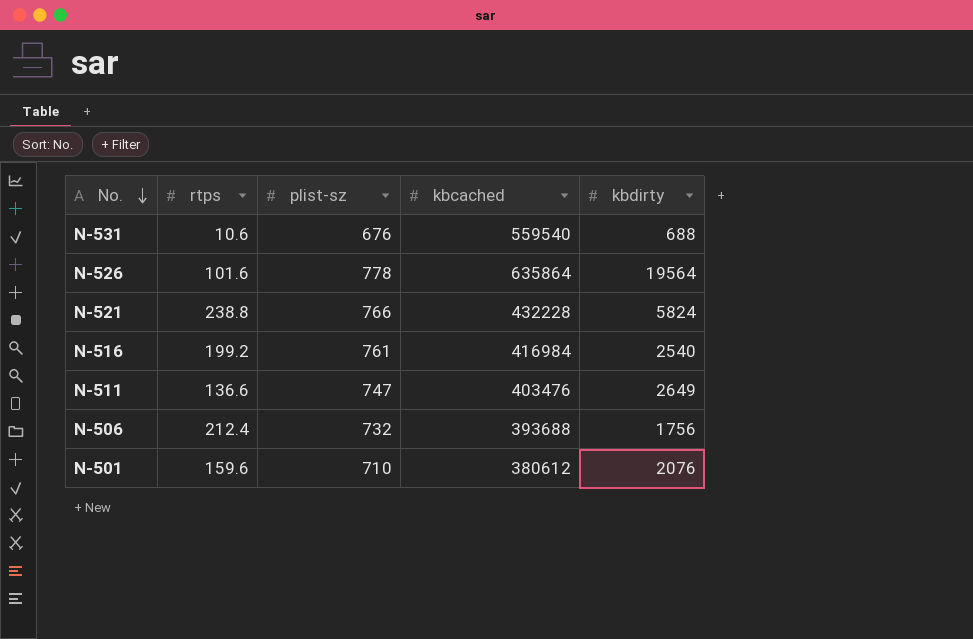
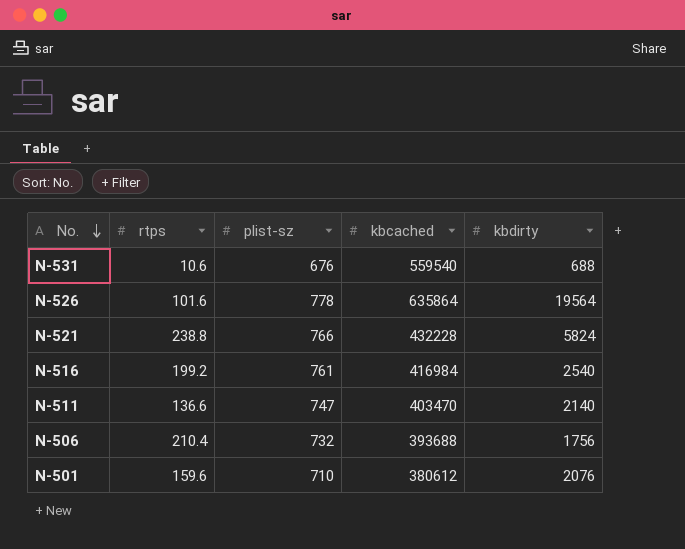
N-511 | kbcached: 403476 -> 403470
N-511 | kbdirty: 2649 -> 2140
N-506 | rtps: 212.4 -> 210.4

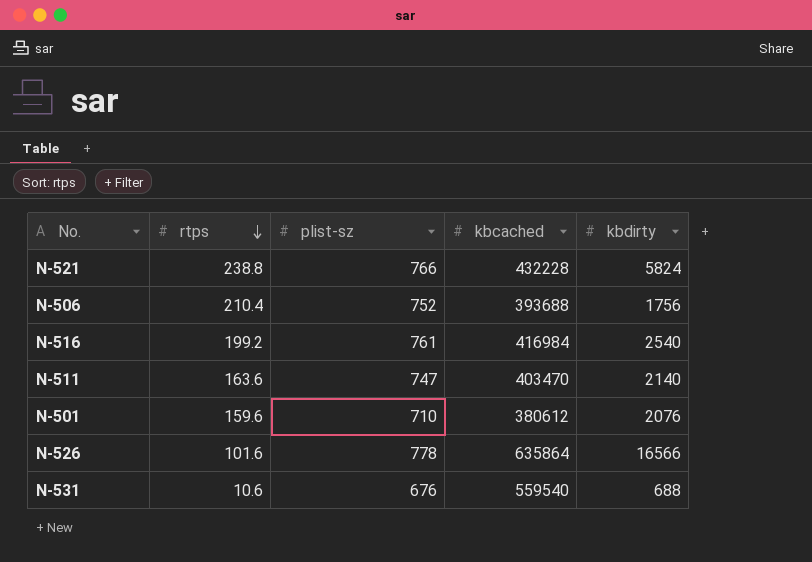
row order: No. descending -> rtps descending
N-506 | plist-sz: 732 -> 752
N-511 | rtps: 136.6 -> 163.6
N-526 | kbdirty: 19564 -> 16566

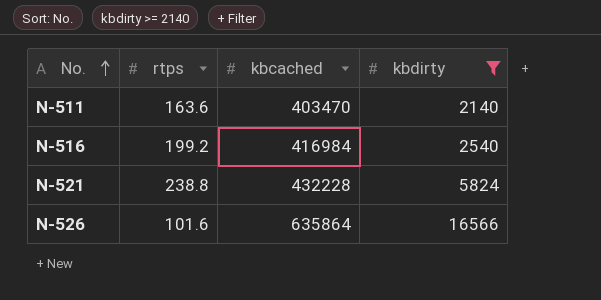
filter: none -> kbdirty >= 2140
row order: rtps descending -> No. ascending
column plist-sz | position: 3 -> none

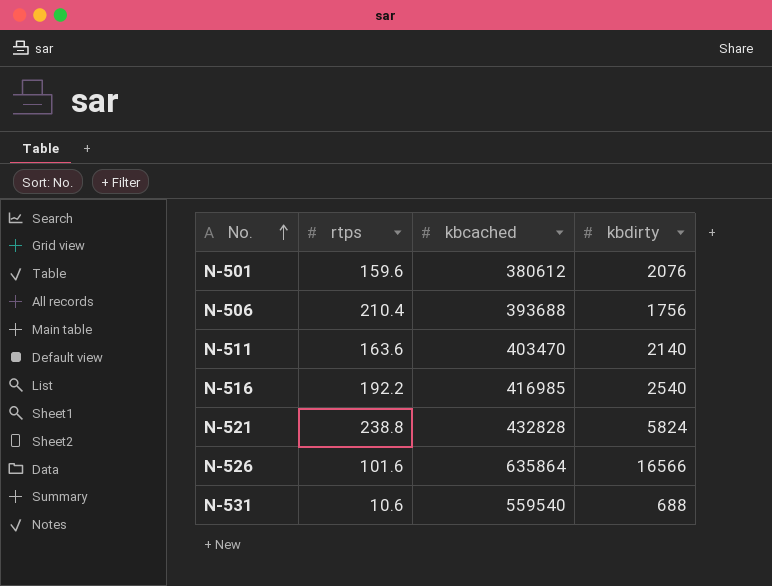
filter: kbdirty >= 2140 -> none
N-516 | rtps: 199.2 -> 192.2
N-516 | kbcached: 416984 -> 416985
N-521 | kbcached: 432228 -> 432828

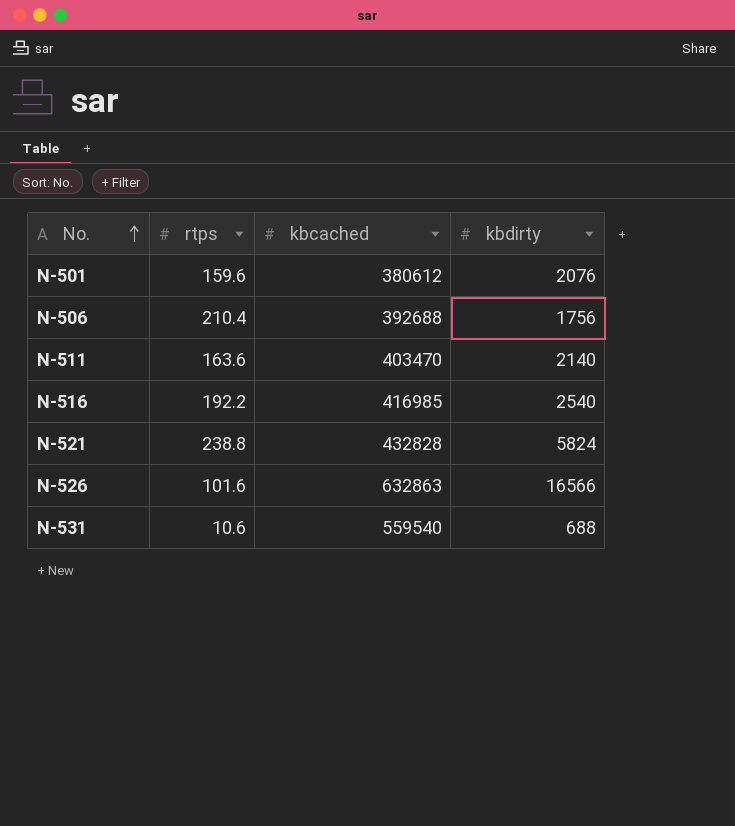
N-506 | kbcached: 393688 -> 392688
N-526 | kbcached: 635864 -> 632863

